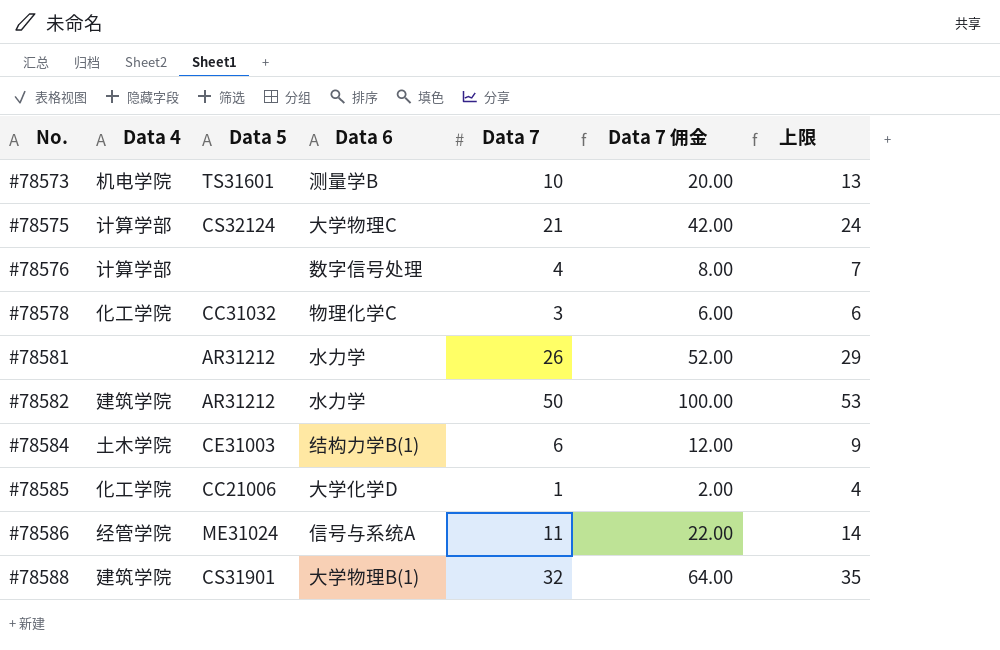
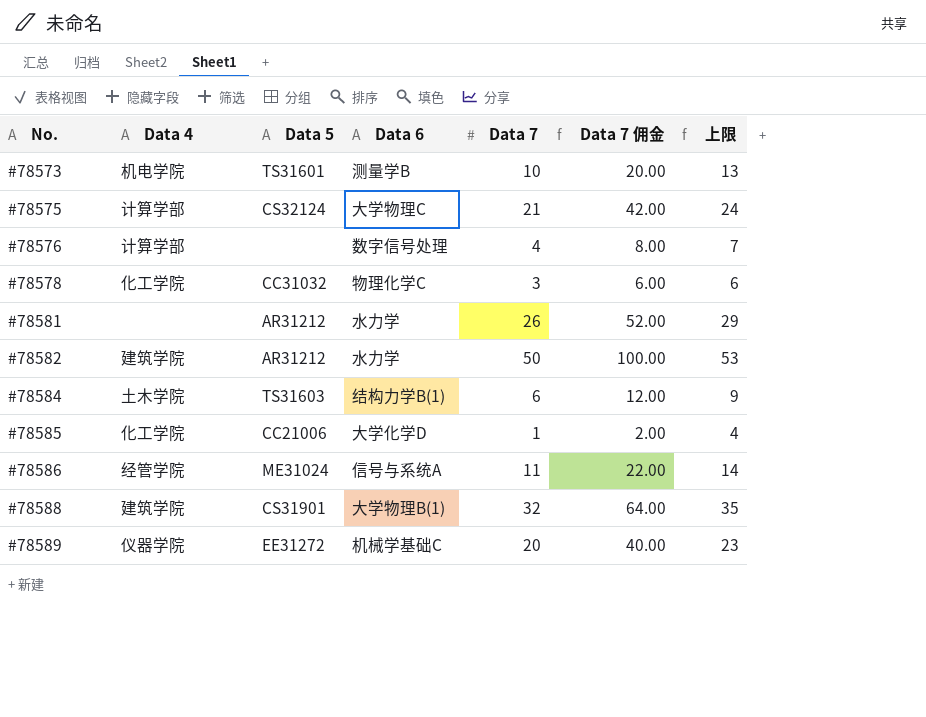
#78584 | Data 5: CE31003 -> TS31603
row #78589: none -> 仪器学院 | EE31272 | 机械学基础C | 20 | 40.00 | 23

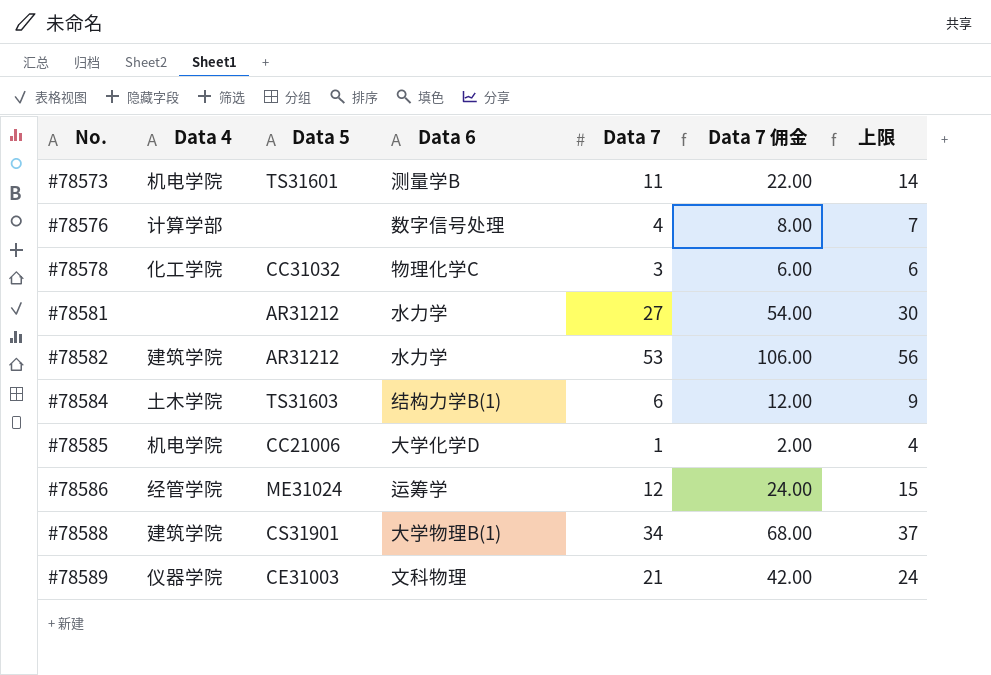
row #78575: 计算学部 | CS32124 | 大学物理C | 21 | 42.00 | 24 -> none
#78573 | Data 7: 10 -> 11
#78573 | Data 7 佣金: 20.00 -> 22.00
#78573 | 上限: 13 -> 14
#78581 | Data 7: 26 -> 27
#78581 | Data 7 佣金: 52.00 -> 54.00
#78581 | 上限: 29 -> 30
#78582 | Data 7: 50 -> 53
#78582 | Data 7 佣金: 100.00 -> 106.00
#78582 | 上限: 53 -> 56
#78585 | Data 4: 化工学院 -> 机电学院
#78586 | Data 6: 信号与系统A -> 运筹学
#78586 | Data 7: 11 -> 12
#78586 | Data 7 佣金: 22.00 -> 24.00
#78586 | 上限: 14 -> 15
#78588 | Data 7: 32 -> 34
#78588 | Data 7 佣金: 64.00 -> 68.00
#78588 | 上限: 35 -> 37
#78589 | Data 5: EE31272 -> CE31003
#78589 | Data 6: 机械学基础C -> 文科物理
#78589 | Data 7: 20 -> 21
#78589 | Data 7 佣金: 40.00 -> 42.00
#78589 | 上限: 23 -> 24

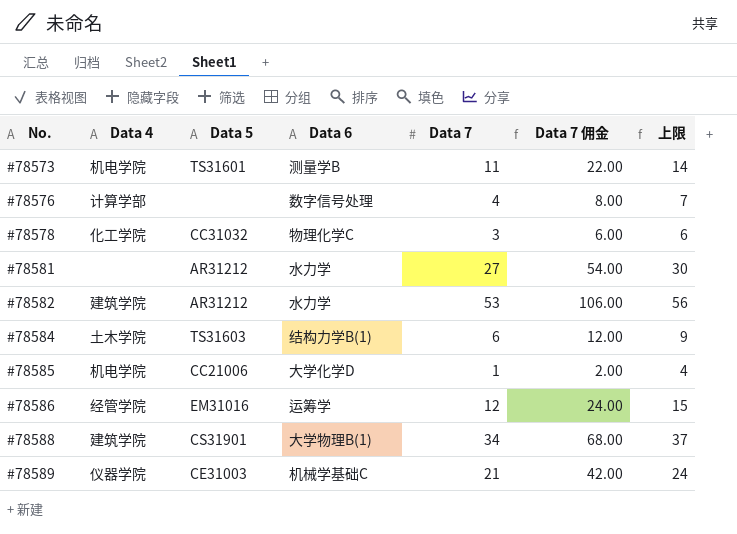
#78586 | Data 5: ME31024 -> EM31016
#78589 | Data 6: 文科物理 -> 机械学基础C

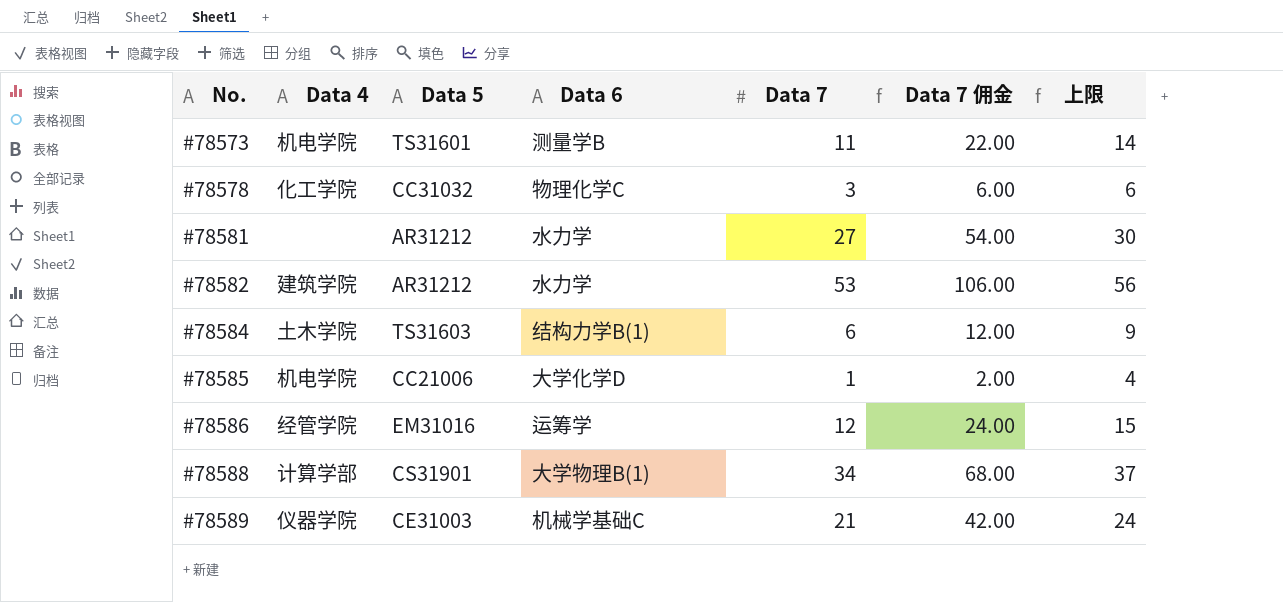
row #78576: 计算学部 | none | 数字信号处理 | 4 | 8.00 | 7 -> none
#78588 | Data 4: 建筑学院 -> 计算学部

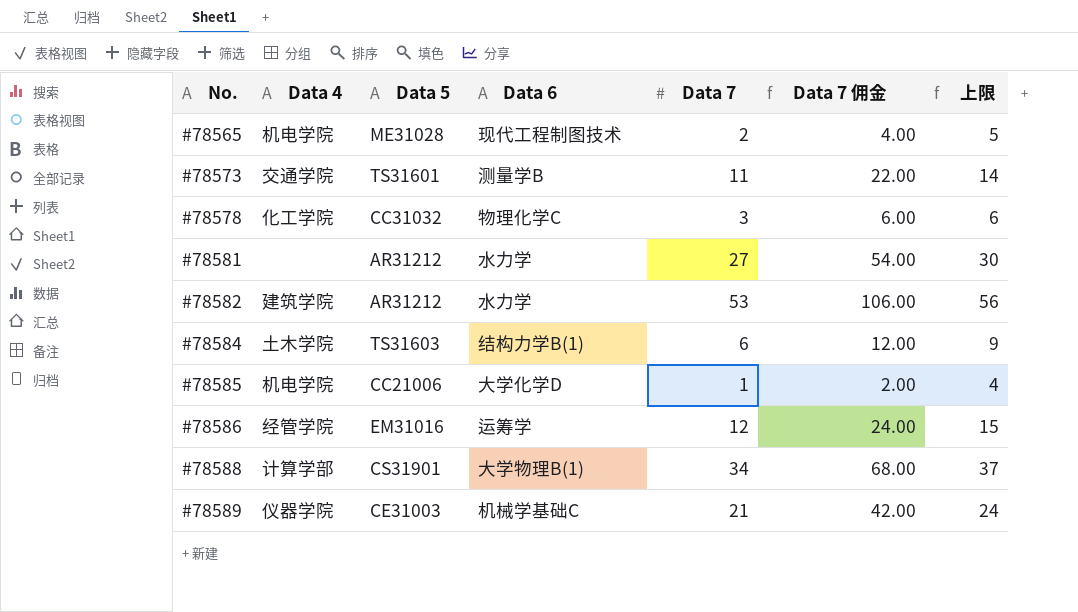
row #78565: none -> 机电学院 | ME31028 | 现代工程制图技术 | 2 | 4.00 | 5
#78573 | Data 4: 机电学院 -> 交通学院

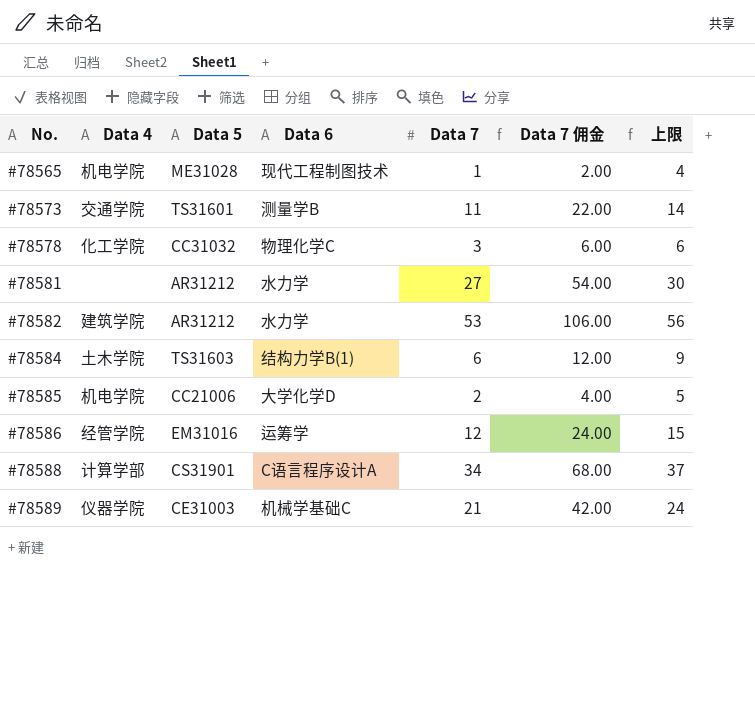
#78565 | Data 7: 2 -> 1
#78565 | Data 7 佣金: 4.00 -> 2.00
#78565 | 上限: 5 -> 4
#78585 | Data 7: 1 -> 2
#78585 | Data 7 佣金: 2.00 -> 4.00
#78585 | 上限: 4 -> 5
#78588 | Data 6: 大学物理B(1) -> C语言程序设计A

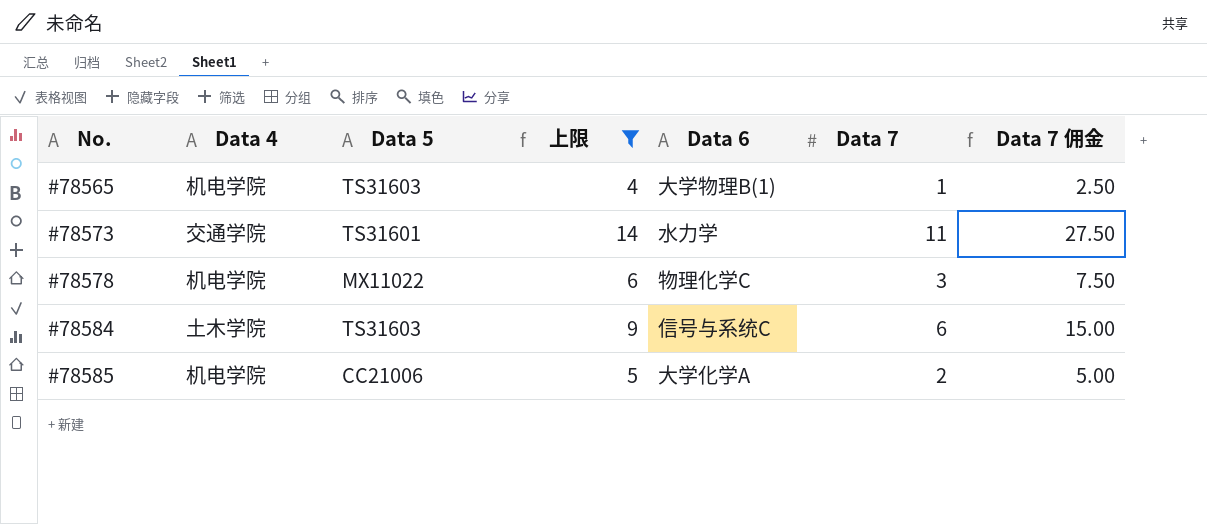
filter: none -> 上限 <= 14
column 上限 | position: 7 -> 4
column Data 7 佣金 | formula: [Data 7] * 2 -> [Data 7] * 2.5
#78565 | Data 5: ME31028 -> TS31603
#78565 | Data 6: 现代工程制图技术 -> 大学物理B(1)
#78573 | Data 6: 测量学B -> 水力学
#78578 | Data 4: 化工学院 -> 机电学院
#78578 | Data 5: CC31032 -> MX11022
#78584 | Data 6: 结构力学B(1) -> 信号与系统C
#78585 | Data 6: 大学化学D -> 大学化学A

